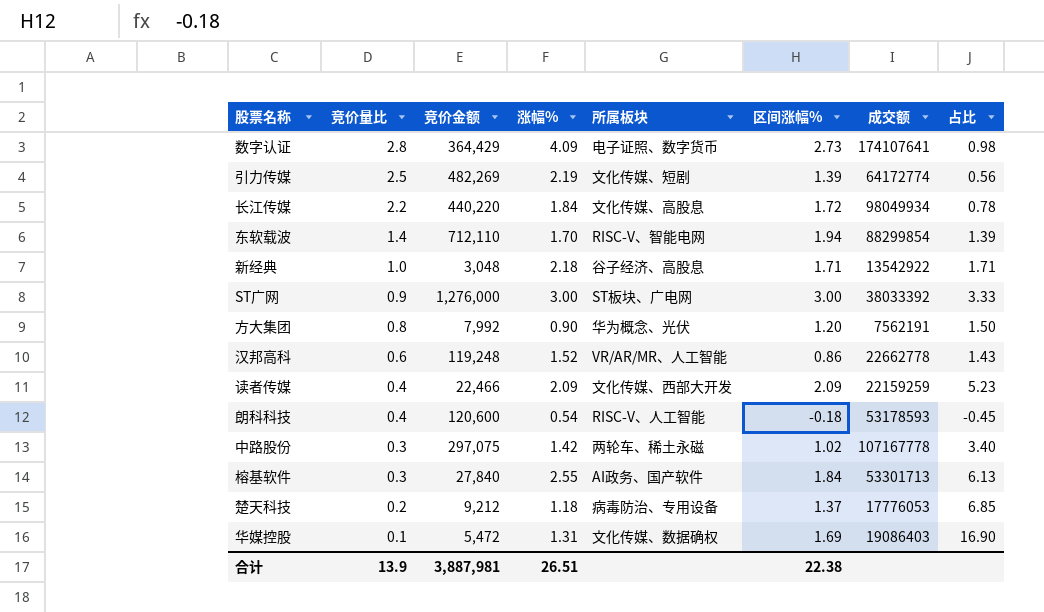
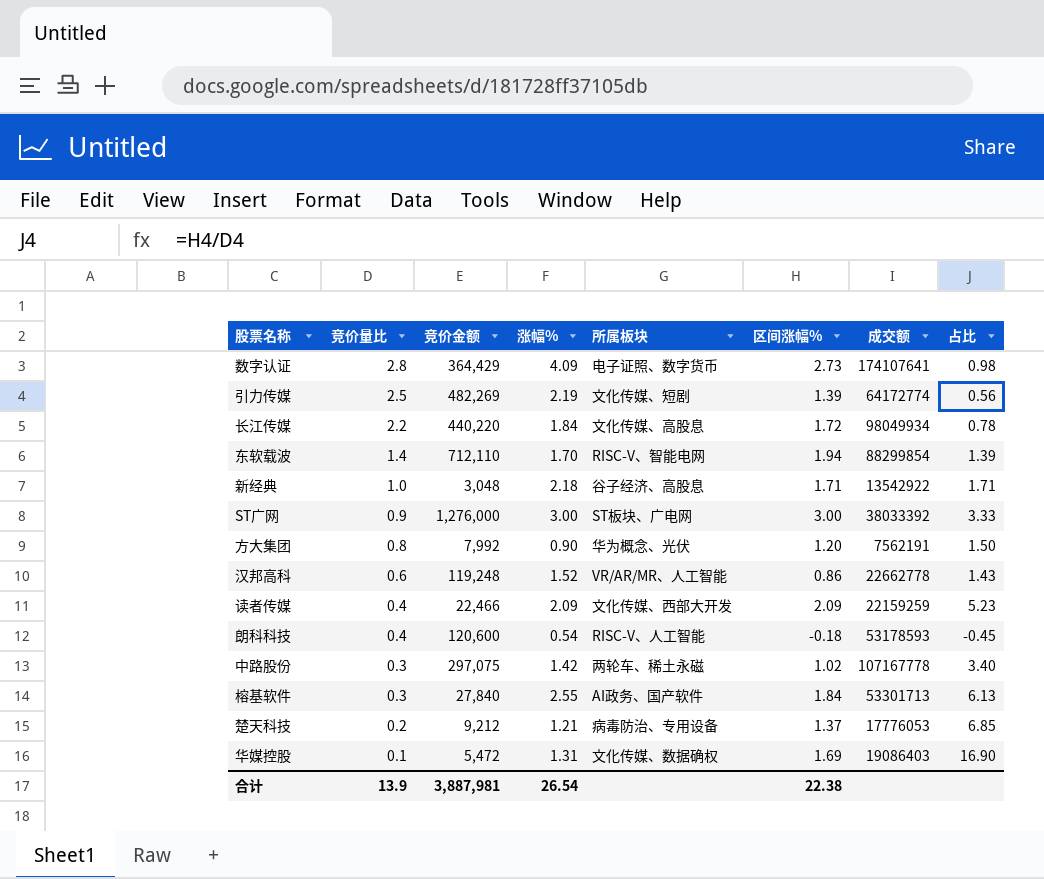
楚天科技 | 涨幅%: 1.18 -> 1.21
合计 | 涨幅%: 26.51 -> 26.54

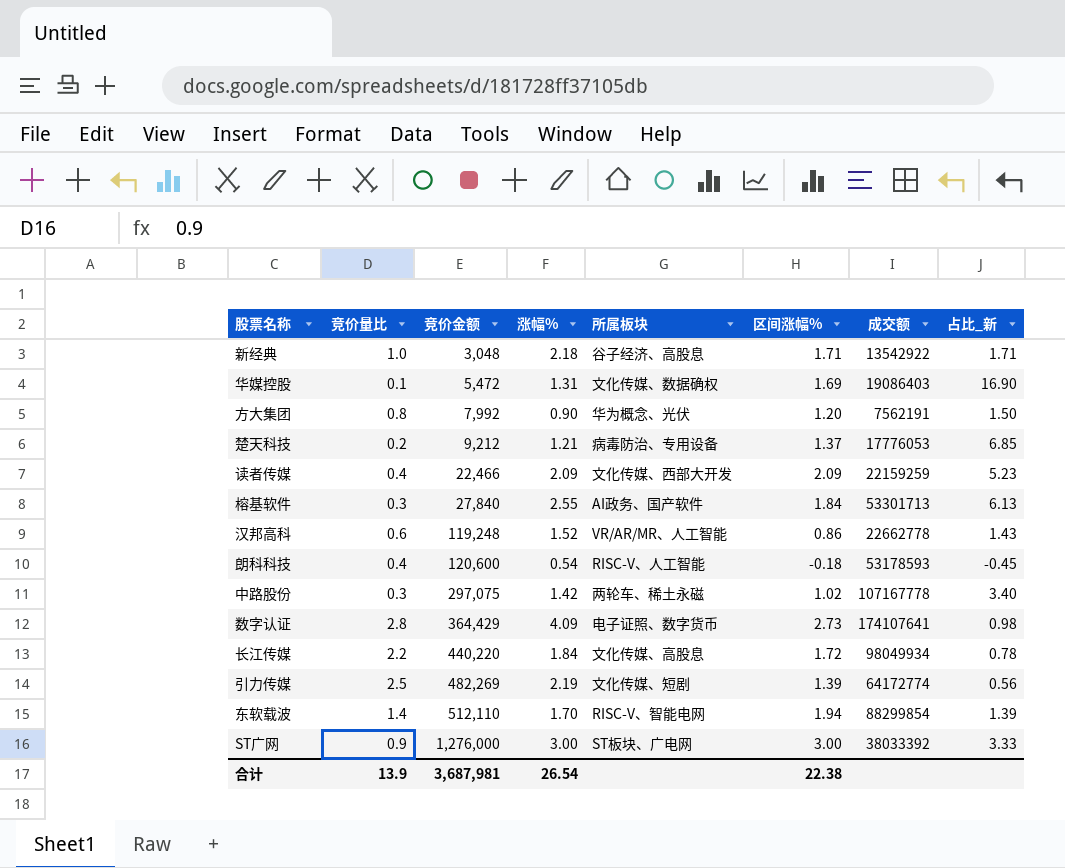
row order: 竞价量比 descending -> 竞价金额 ascending
column name: 占比 -> 占比_新
东软载波 | 竞价金额: 712,110 -> 512,110
合计 | 竞价金额: 3,887,981 -> 3,687,981

